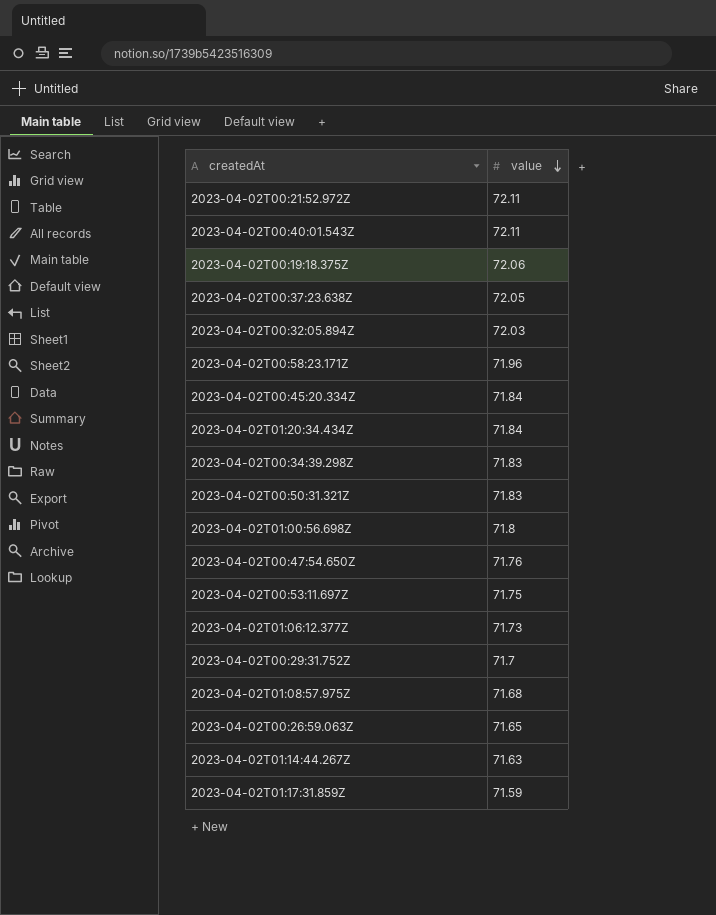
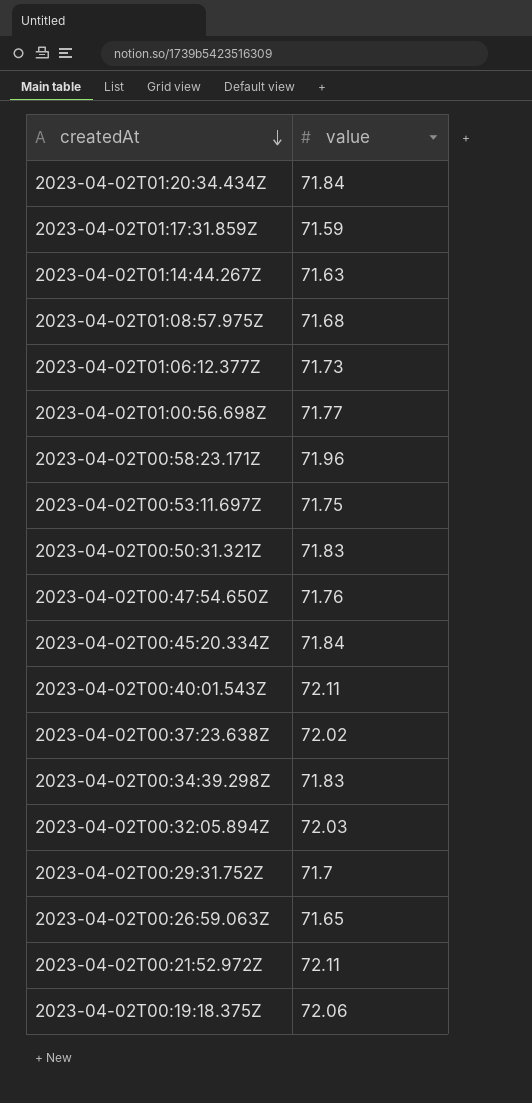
row order: value descending -> createdAt descending
2023-04-02T01:00:56.698Z | value: 71.8 -> 71.77
2023-04-02T00:37:23.638Z | value: 72.05 -> 72.02

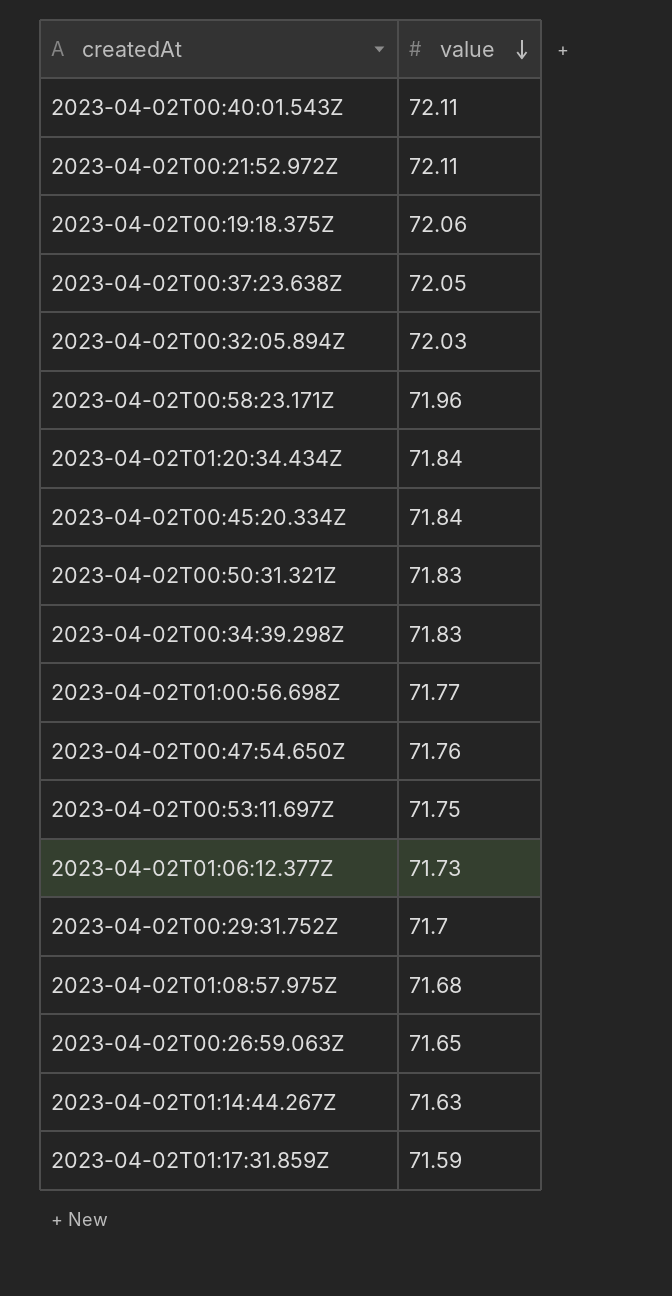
row order: createdAt descending -> value descending
2023-04-02T00:37:23.638Z | value: 72.02 -> 72.05

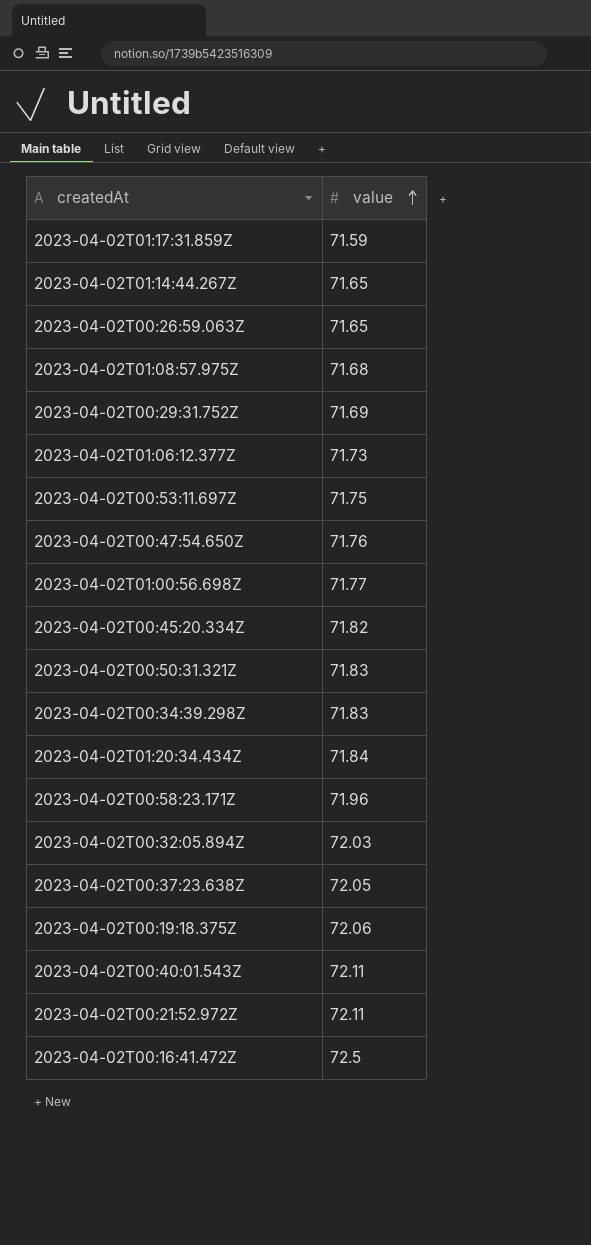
row order: value descending -> value ascending
2023-04-02T01:14:44.267Z | value: 71.63 -> 71.65
2023-04-02T00:29:31.752Z | value: 71.7 -> 71.69
2023-04-02T00:45:20.334Z | value: 71.84 -> 71.82
row 2023-04-02T00:16:41.472Z: none -> 72.5

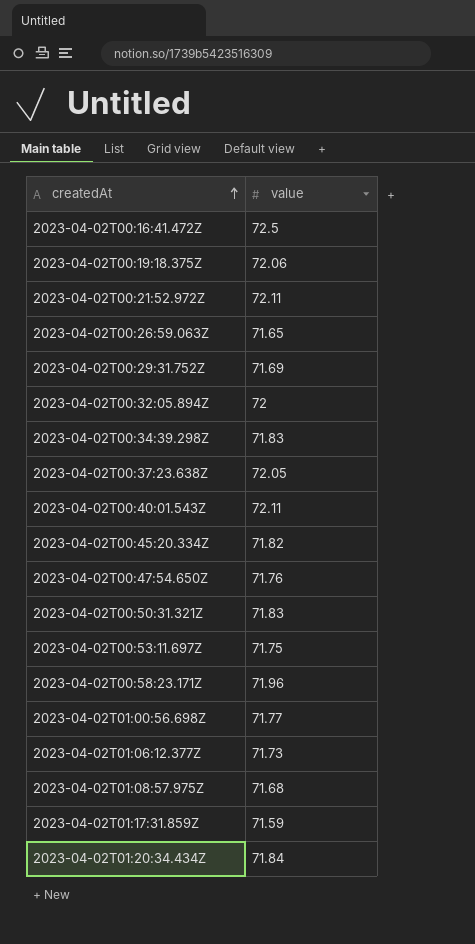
row order: value ascending -> createdAt ascending
row 2023-04-02T01:14:44.267Z: 71.65 -> none
2023-04-02T00:32:05.894Z | value: 72.03 -> 72

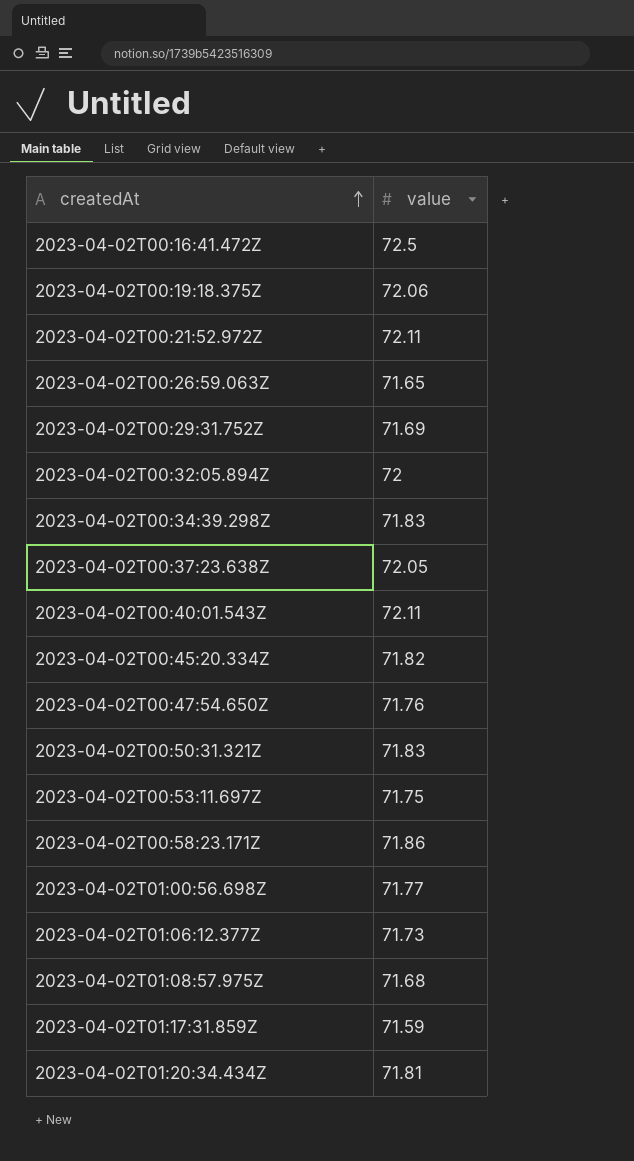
2023-04-02T00:58:23.171Z | value: 71.96 -> 71.86
2023-04-02T01:20:34.434Z | value: 71.84 -> 71.81

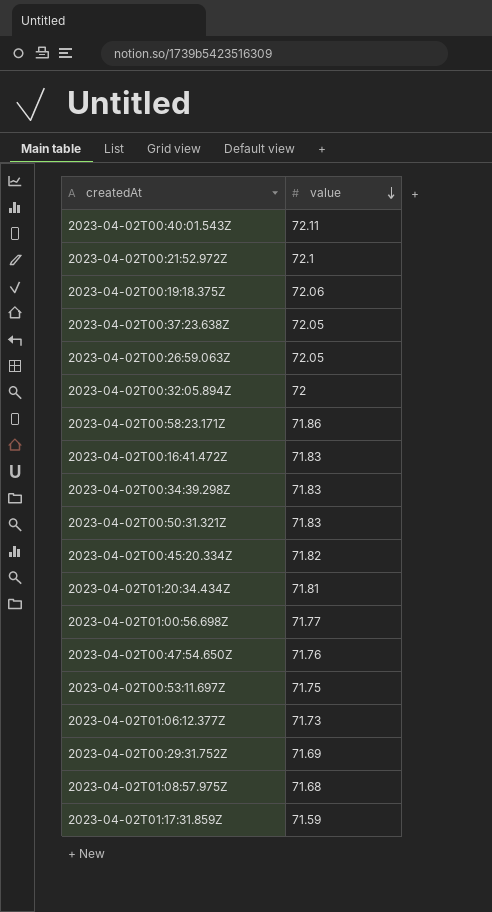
row order: createdAt ascending -> value descending
2023-04-02T00:21:52.972Z | value: 72.11 -> 72.1
2023-04-02T00:26:59.063Z | value: 71.65 -> 72.05
2023-04-02T00:16:41.472Z | value: 72.5 -> 71.83

